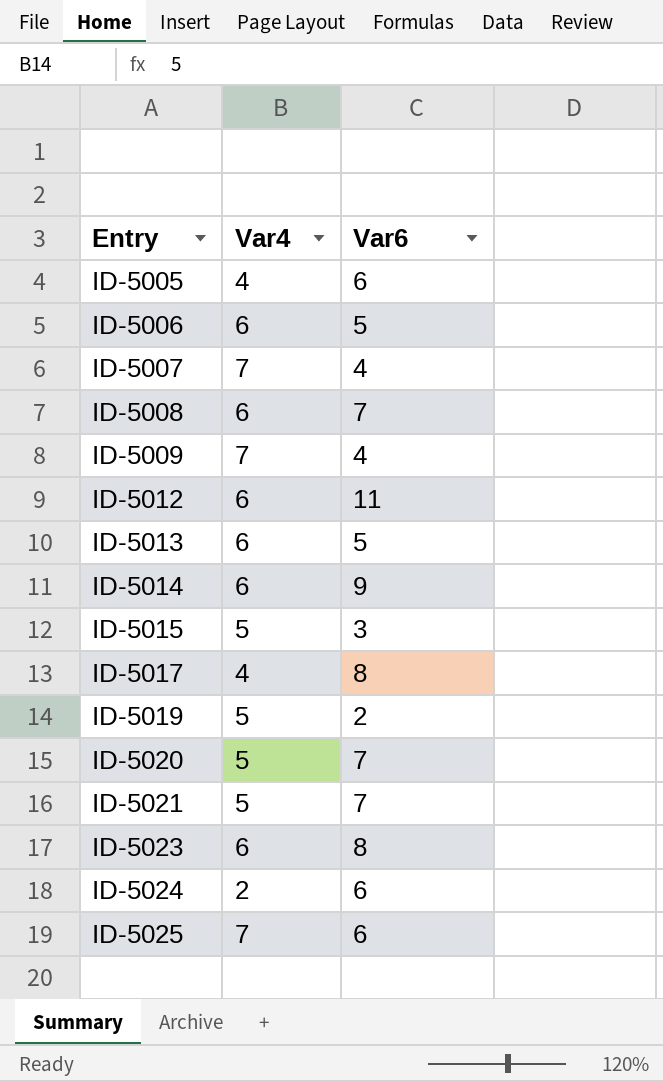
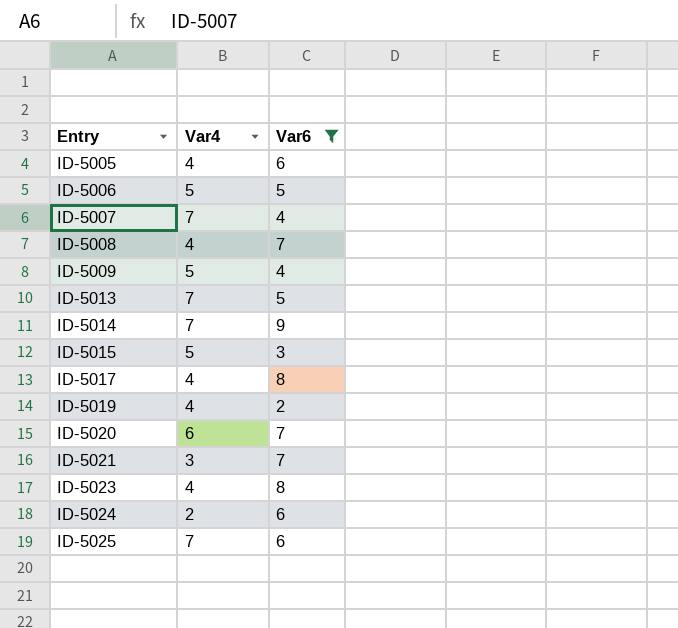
filter: none -> Var6 != 11
ID-5006 | Var4: 6 -> 5
ID-5008 | Var4: 6 -> 4
ID-5009 | Var4: 7 -> 5
ID-5013 | Var4: 6 -> 7
ID-5014 | Var4: 6 -> 7
ID-5019 | Var4: 5 -> 4
ID-5020 | Var4: 5 -> 6
ID-5021 | Var4: 5 -> 3
ID-5023 | Var4: 6 -> 4

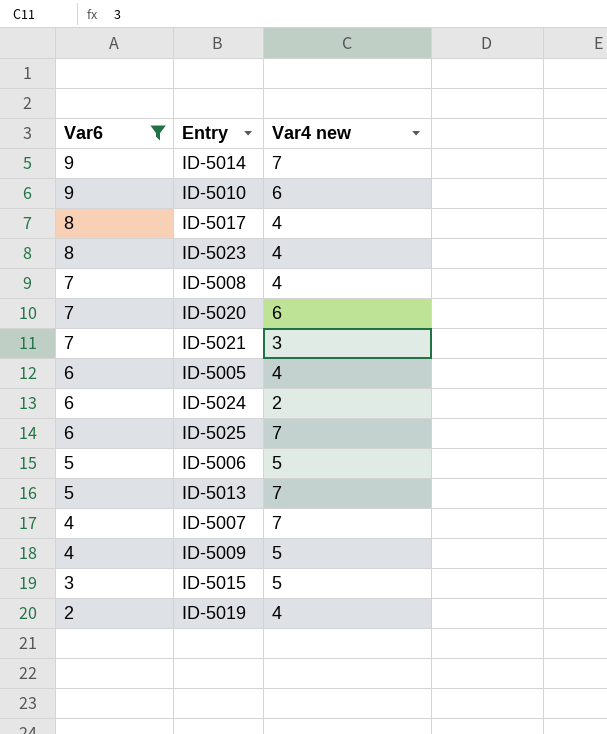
row order: Entry ascending -> Var6 descending
column Var6 | position: 3 -> 1
column name: Var4 -> Var4 new
row ID-5010: none -> 9 | 6

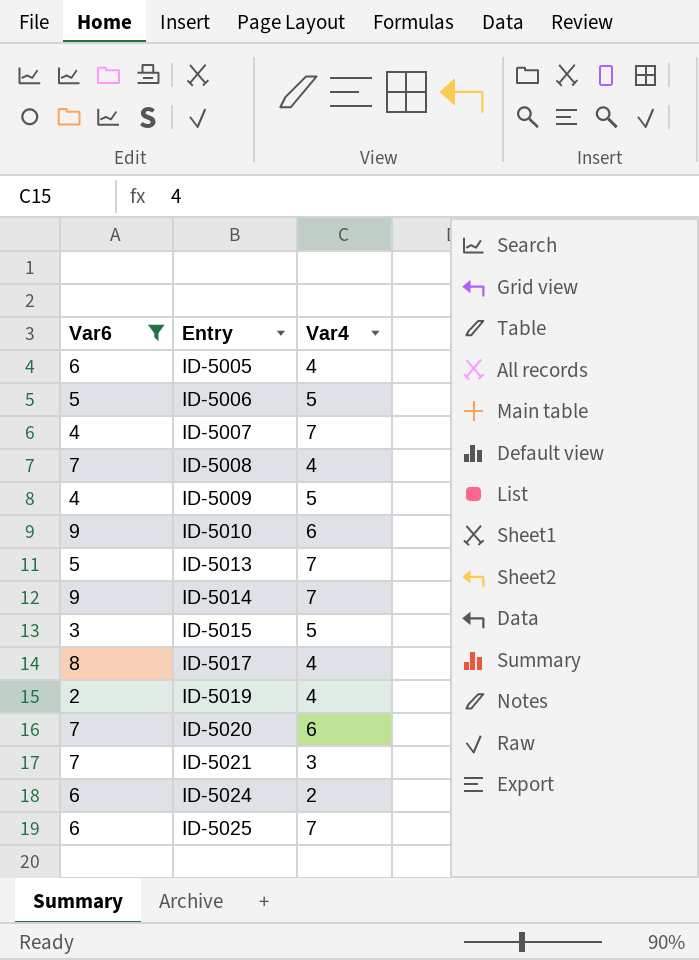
row order: Var6 descending -> Entry ascending
column name: Var4 new -> Var4
row ID-5023: 8 | 4 -> none

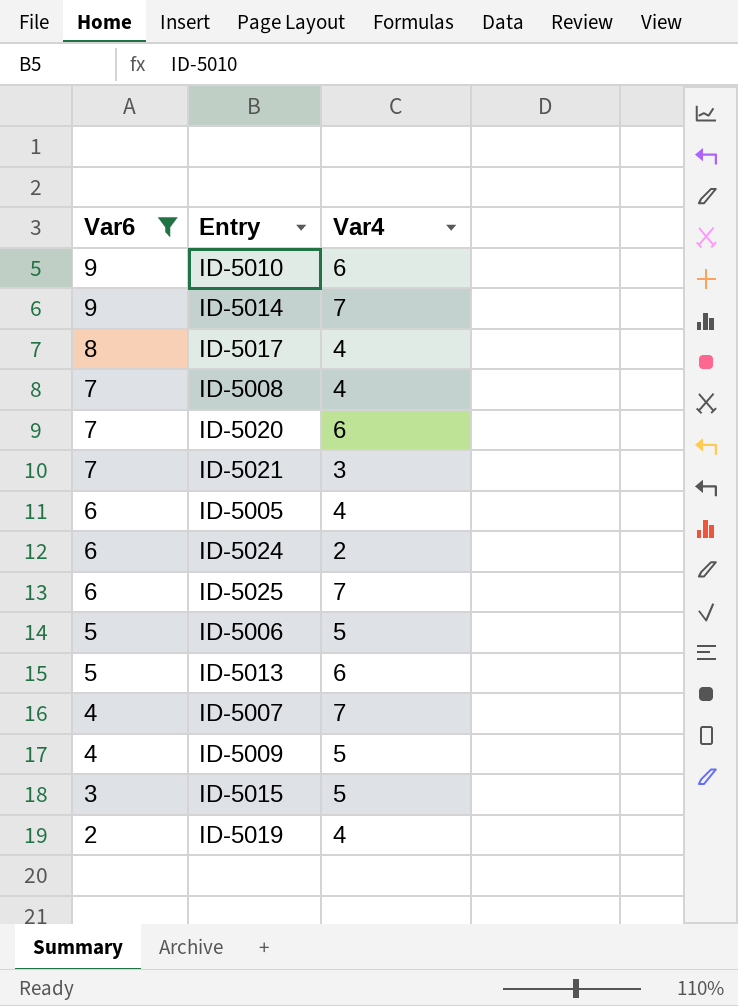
row order: Entry ascending -> Var6 descending
ID-5013 | Var4: 7 -> 6

